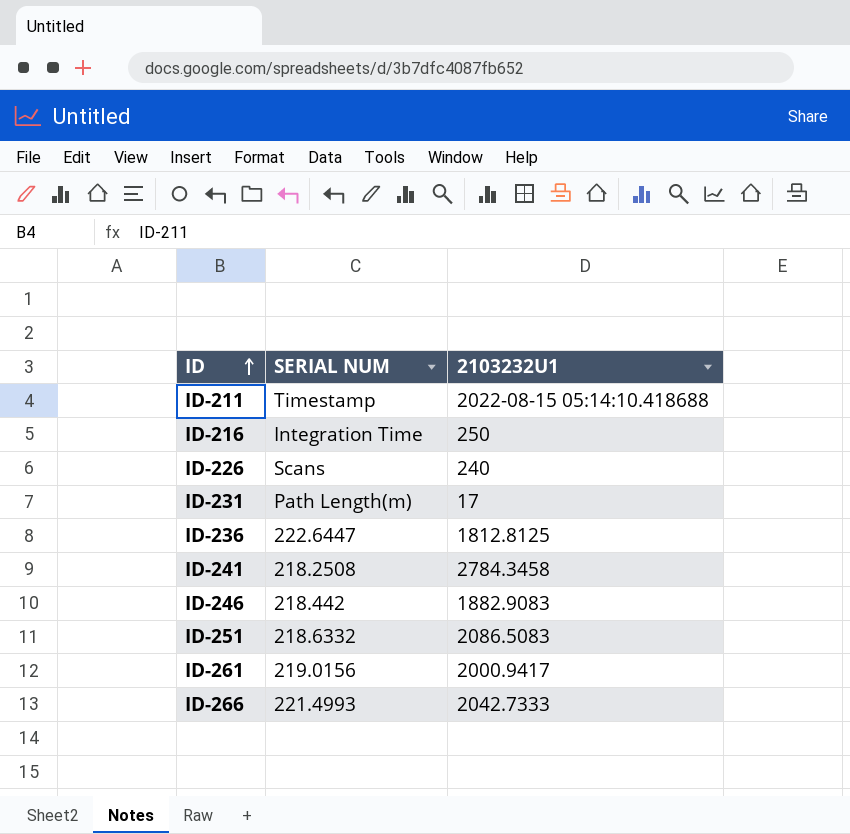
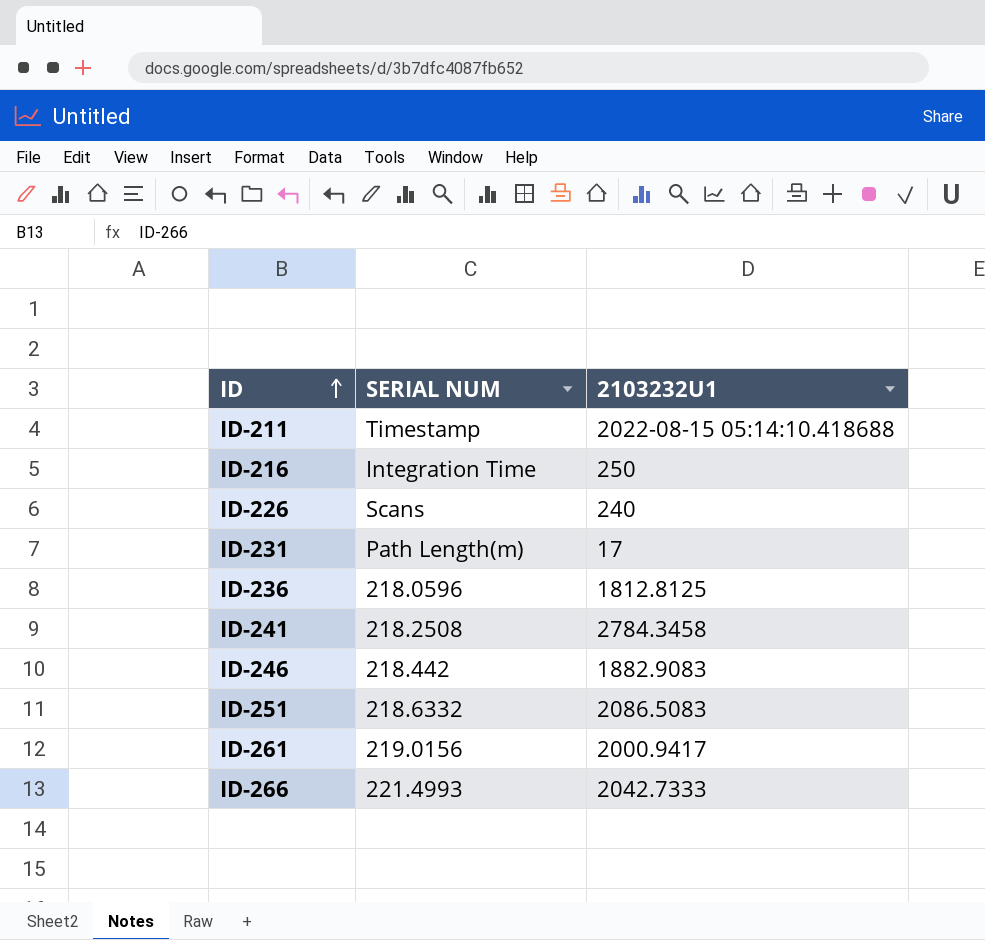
ID-236 | SERIAL NUM: 222.6447 -> 218.0596

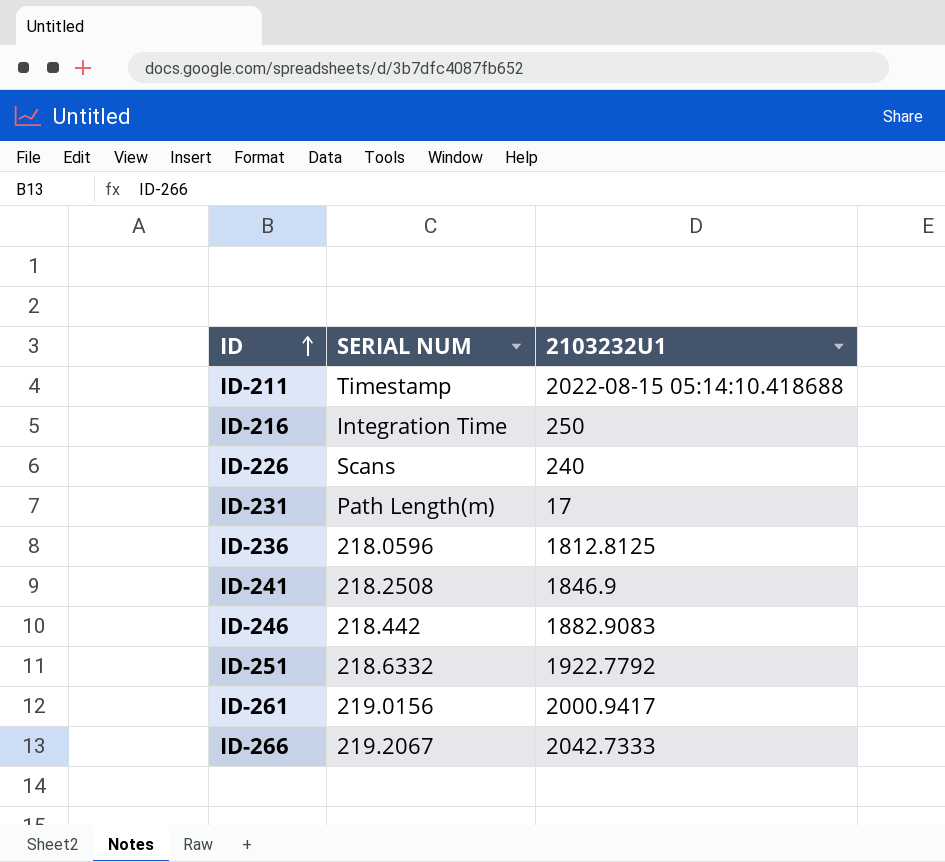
ID-241 | 2103232U1: 2784.3458 -> 1846.9
ID-251 | 2103232U1: 2086.5083 -> 1922.7792
ID-266 | SERIAL NUM: 221.4993 -> 219.2067

